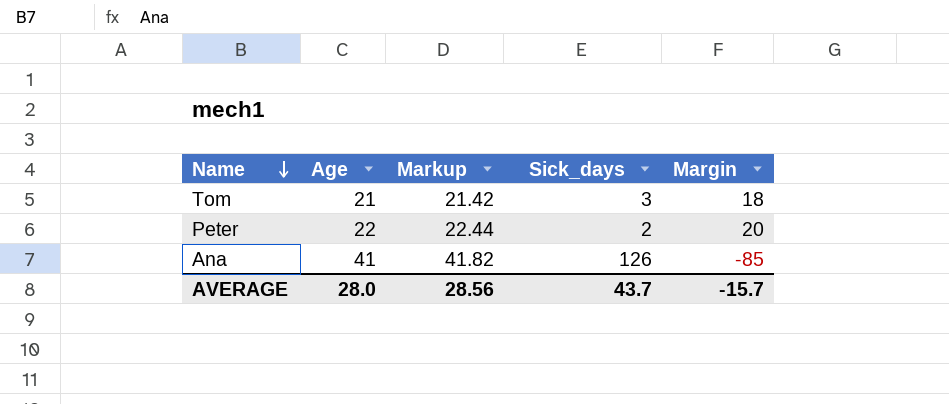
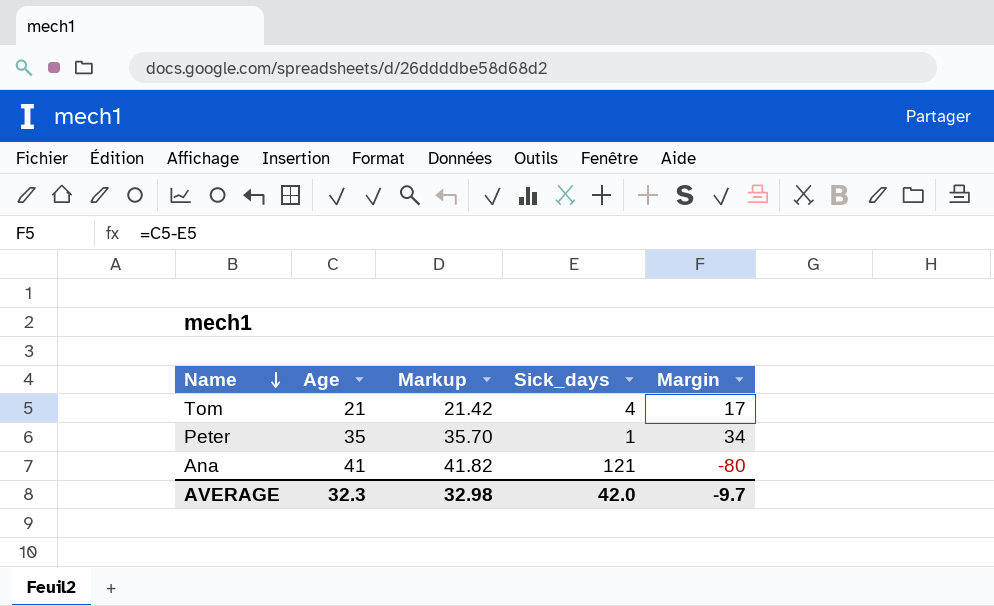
Tom | Sick_days: 3 -> 4
Tom | Margin: 18 -> 17
Peter | Age: 22 -> 35
Peter | Markup: 22.44 -> 35.70
Peter | Sick_days: 2 -> 1
Peter | Margin: 20 -> 34
Ana | Sick_days: 126 -> 121
Ana | Margin: -85 -> -80
AVERAGE | Age: 28.0 -> 32.3
AVERAGE | Markup: 28.56 -> 32.98
AVERAGE | Sick_days: 43.7 -> 42.0
AVERAGE | Margin: -15.7 -> -9.7

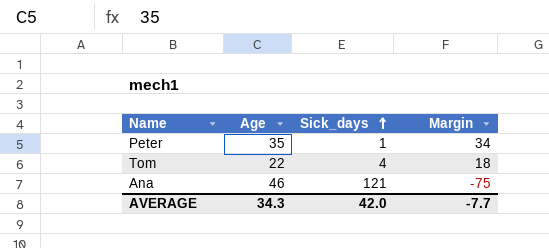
row order: Name descending -> Sick_days ascending
column Markup | formula: [Age] * 1.02 -> none
Tom | Age: 21 -> 22
Tom | Margin: 17 -> 18
Ana | Age: 41 -> 46
Ana | Margin: -80 -> -75
AVERAGE | Age: 32.3 -> 34.3
AVERAGE | Margin: -9.7 -> -7.7

